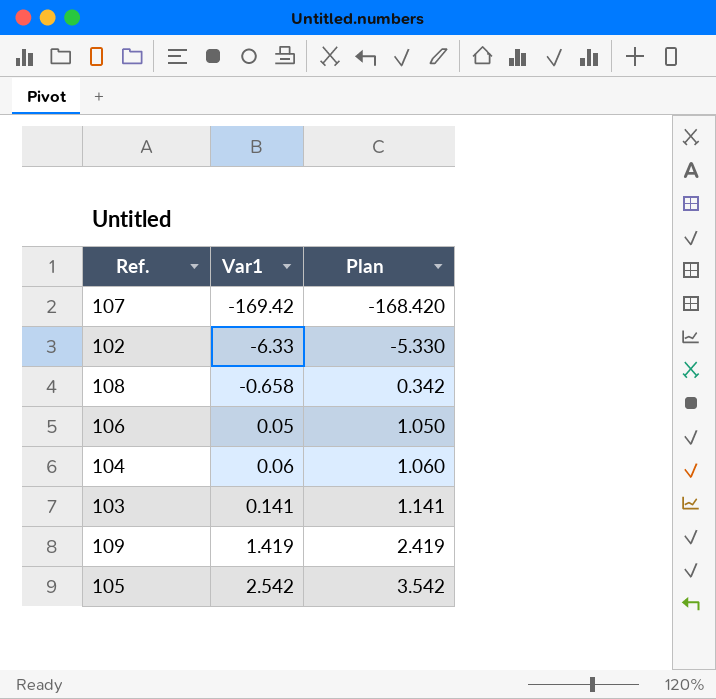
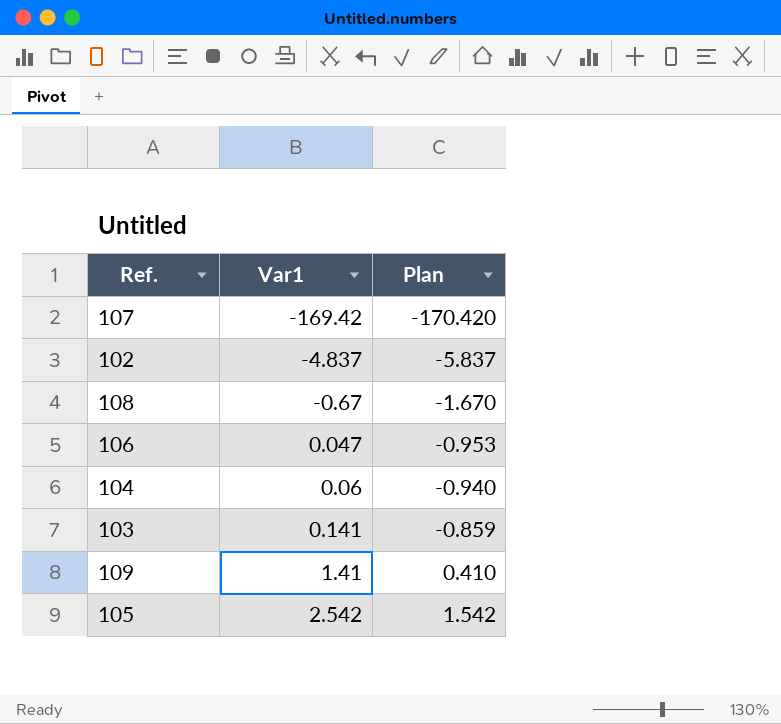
column Plan | formula: [Var1] + 1 -> [Var1] - 1
102 | Var1: -6.33 -> -4.837
108 | Var1: -0.658 -> -0.67
106 | Var1: 0.05 -> 0.047
109 | Var1: 1.419 -> 1.41

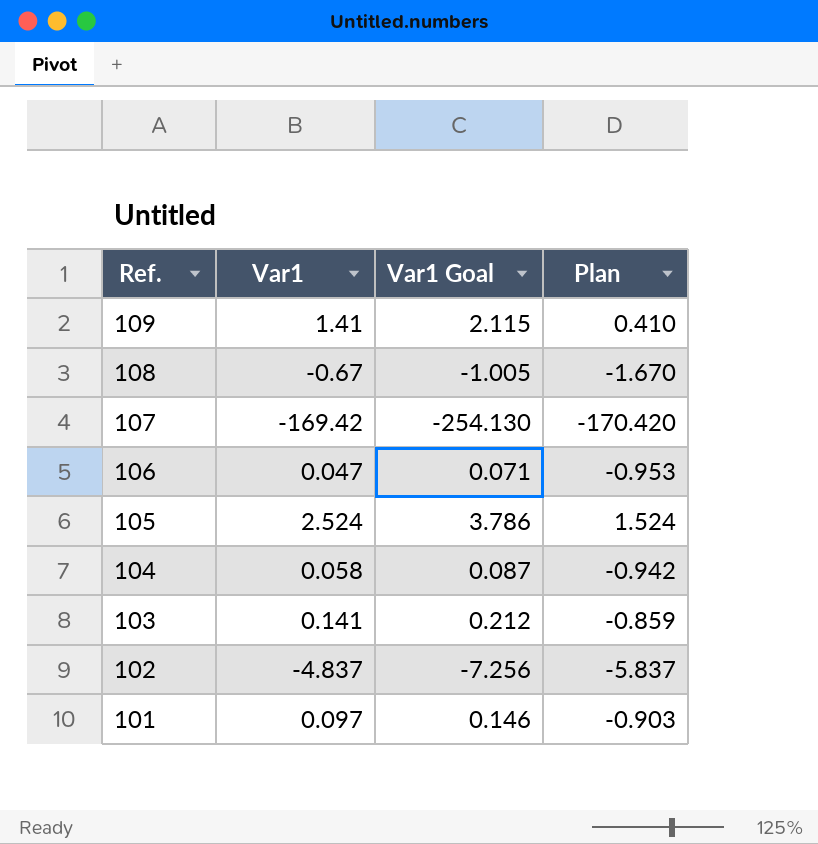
row order: Var1 ascending -> Ref. descending
column Var1 Goal | formula: none -> [Var1] * 1.5
105 | Var1: 2.542 -> 2.524
105 | Plan: 1.542 -> 1.524
104 | Var1: 0.06 -> 0.058
104 | Plan: -0.940 -> -0.942
row 101: none -> 0.097 | 0.146 | -0.903

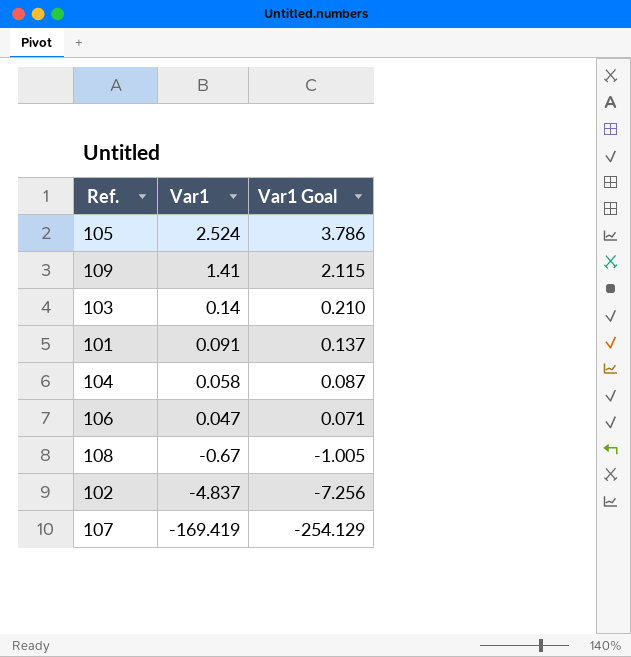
row order: Ref. descending -> Var1 descending
column Plan | formula: [Var1] - 1 -> none
103 | Var1: 0.141 -> 0.14
103 | Var1 Goal: 0.212 -> 0.210
101 | Var1: 0.097 -> 0.091
101 | Var1 Goal: 0.146 -> 0.137
107 | Var1: -169.42 -> -169.419
107 | Var1 Goal: -254.130 -> -254.129

